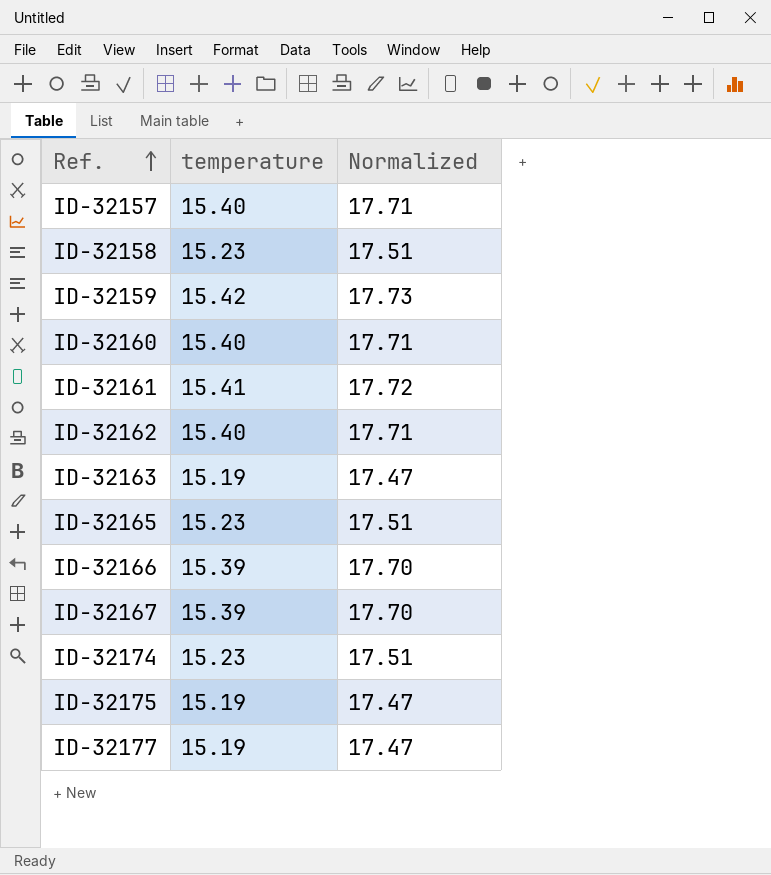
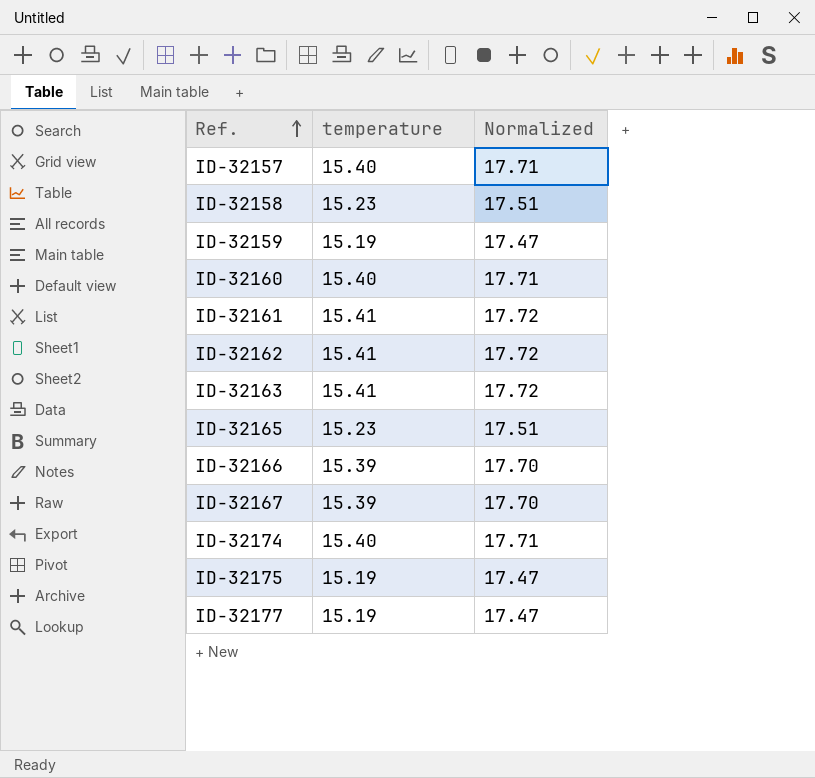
ID-32159 | temperature: 15.42 -> 15.19
ID-32159 | Normalized: 17.73 -> 17.47
ID-32162 | temperature: 15.40 -> 15.41
ID-32162 | Normalized: 17.71 -> 17.72
ID-32163 | temperature: 15.19 -> 15.41
ID-32163 | Normalized: 17.47 -> 17.72
ID-32174 | temperature: 15.23 -> 15.40
ID-32174 | Normalized: 17.51 -> 17.71

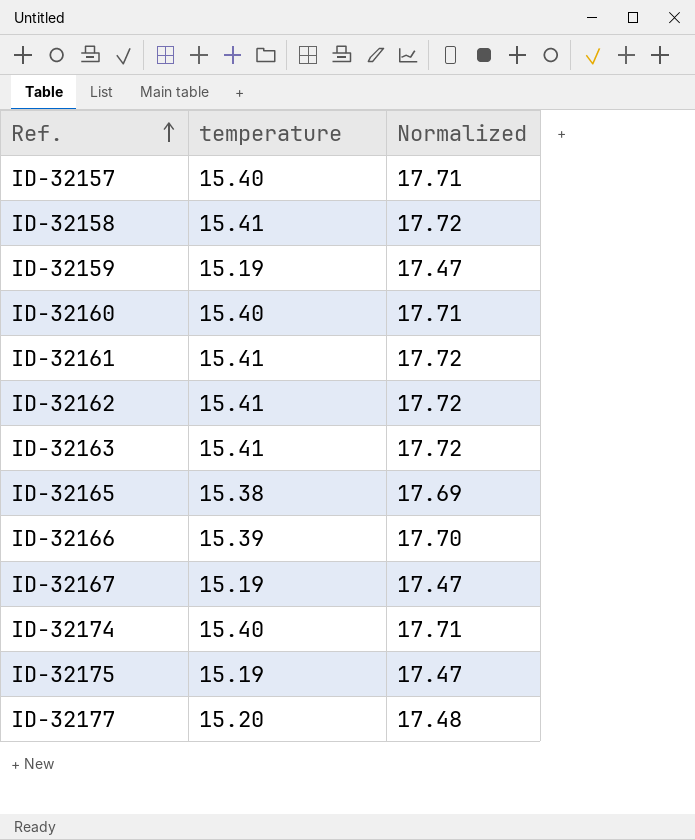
ID-32158 | temperature: 15.23 -> 15.41
ID-32158 | Normalized: 17.51 -> 17.72
ID-32165 | temperature: 15.23 -> 15.38
ID-32165 | Normalized: 17.51 -> 17.69
ID-32167 | temperature: 15.39 -> 15.19
ID-32167 | Normalized: 17.70 -> 17.47
ID-32177 | temperature: 15.19 -> 15.20
ID-32177 | Normalized: 17.47 -> 17.48

